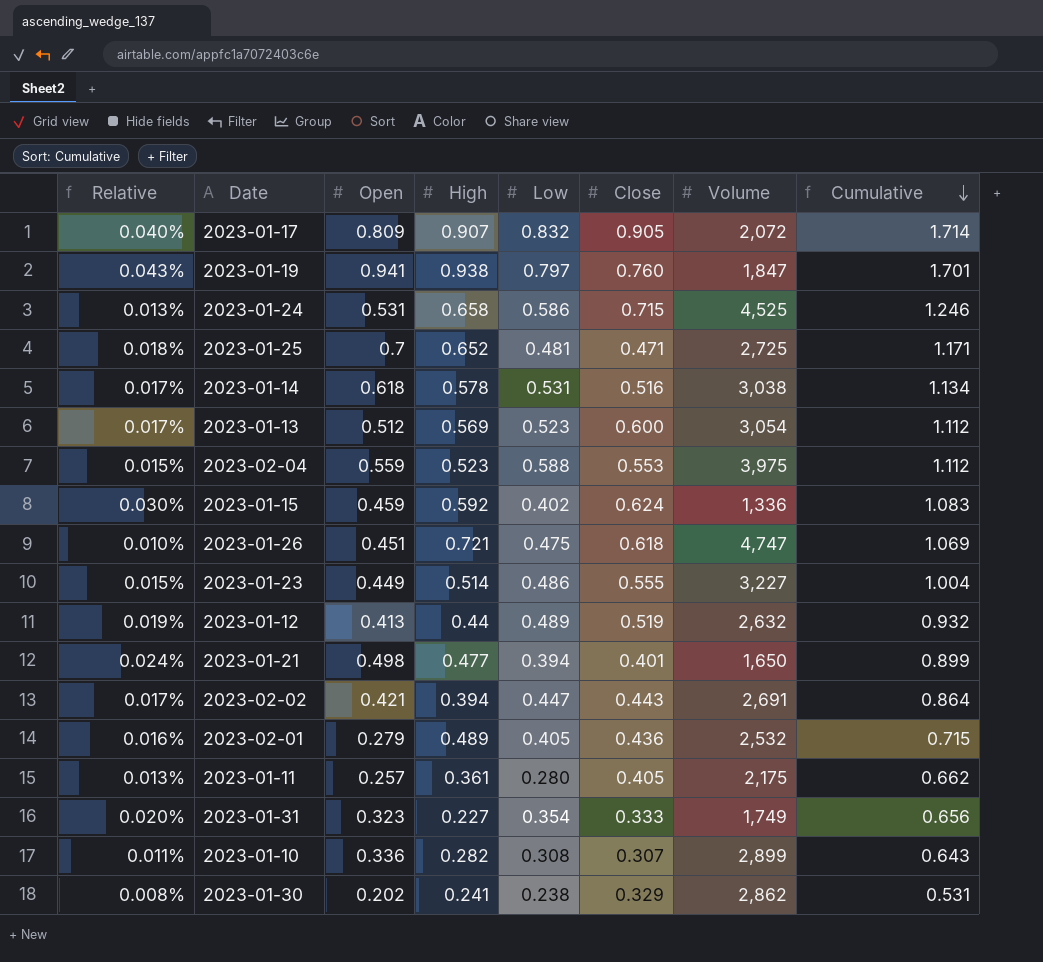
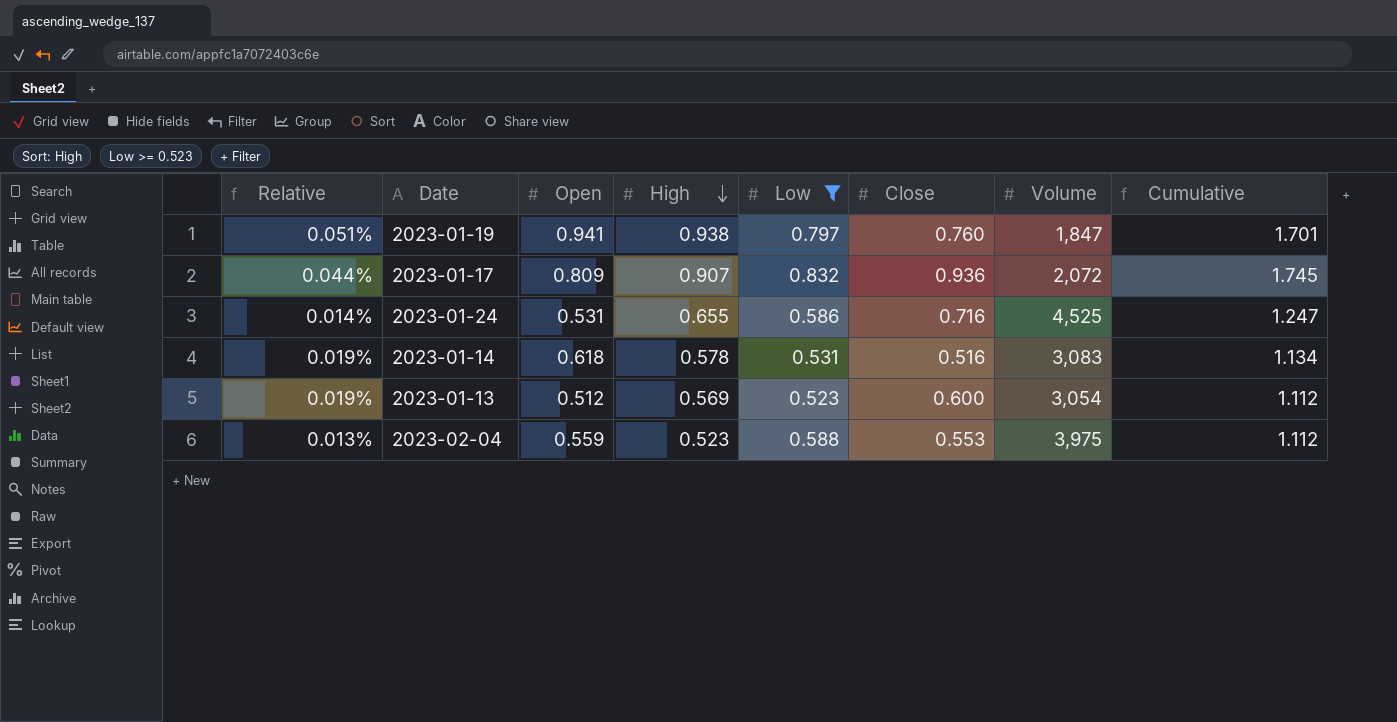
filter: none -> Low >= 0.523
row order: Cumulative descending -> High descending
column Relative | formula: [Low] / [Volume] -> [High] / [Volume]
2023-01-17 | Close: 0.905 -> 0.936
2023-01-17 | Cumulative: 1.714 -> 1.745
2023-01-24 | High: 0.658 -> 0.655
2023-01-24 | Close: 0.715 -> 0.716
2023-01-24 | Cumulative: 1.246 -> 1.247
2023-01-14 | Volume: 3,038 -> 3,083

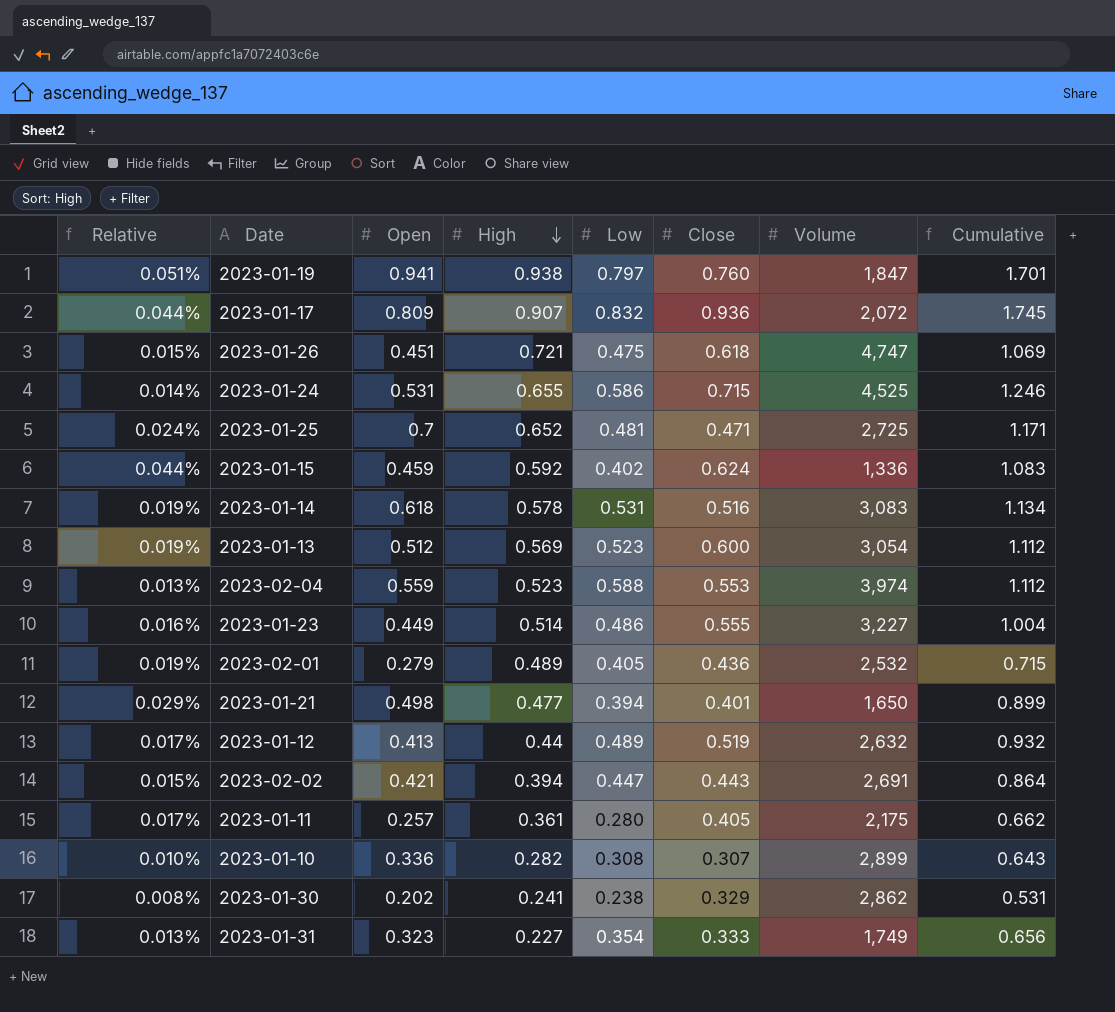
filter: Low >= 0.523 -> none
2023-01-24 | Close: 0.716 -> 0.715
2023-01-24 | Cumulative: 1.247 -> 1.246
2023-02-04 | Volume: 3,975 -> 3,974

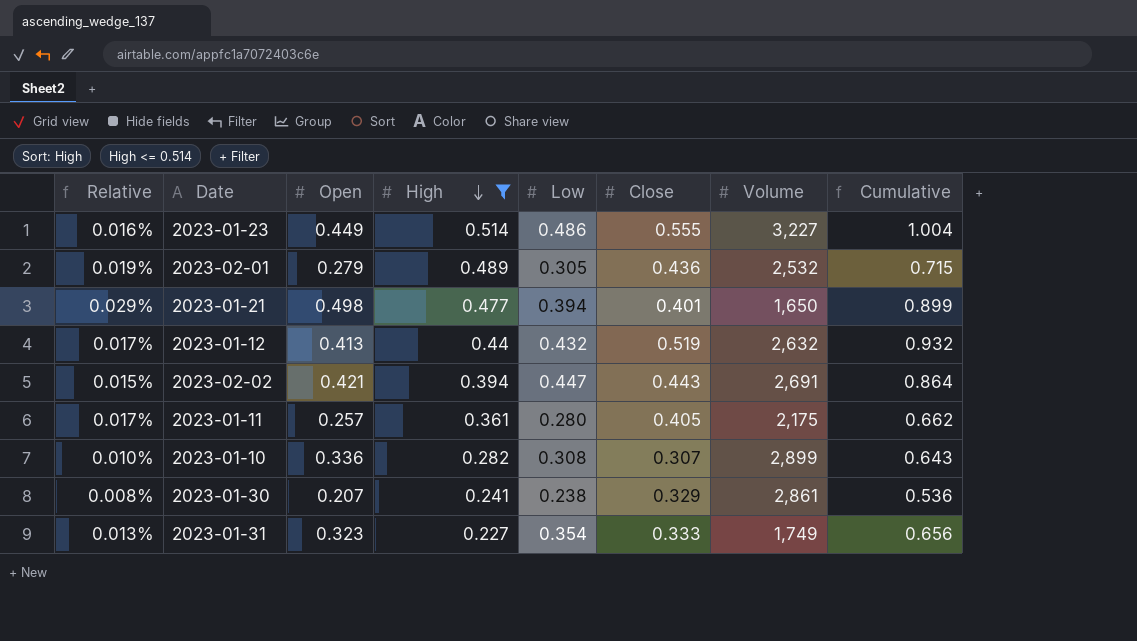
filter: none -> High <= 0.514
2023-02-01 | Low: 0.405 -> 0.305
2023-01-12 | Low: 0.489 -> 0.432
2023-01-30 | Open: 0.202 -> 0.207
2023-01-30 | Volume: 2,862 -> 2,861
2023-01-30 | Cumulative: 0.531 -> 0.536

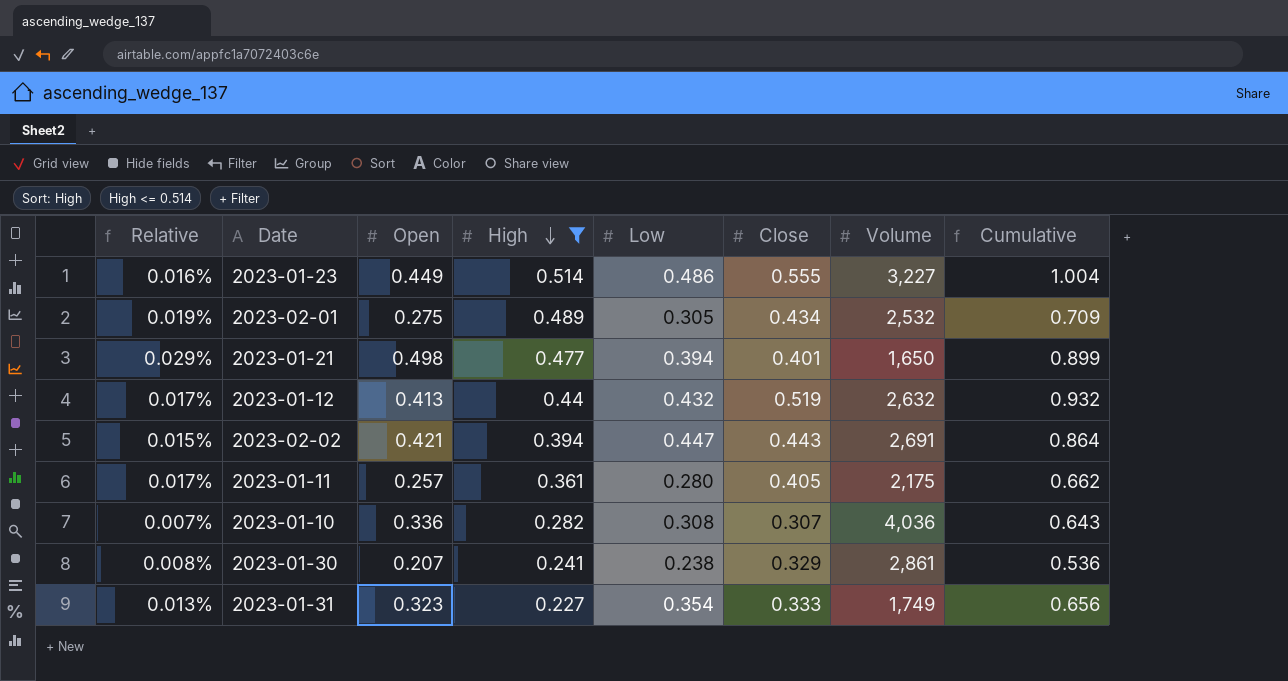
2023-02-01 | Open: 0.279 -> 0.275
2023-02-01 | Close: 0.436 -> 0.434
2023-02-01 | Cumulative: 0.715 -> 0.709
2023-01-10 | Relative: 0.010% -> 0.007%
2023-01-10 | Volume: 2,899 -> 4,036

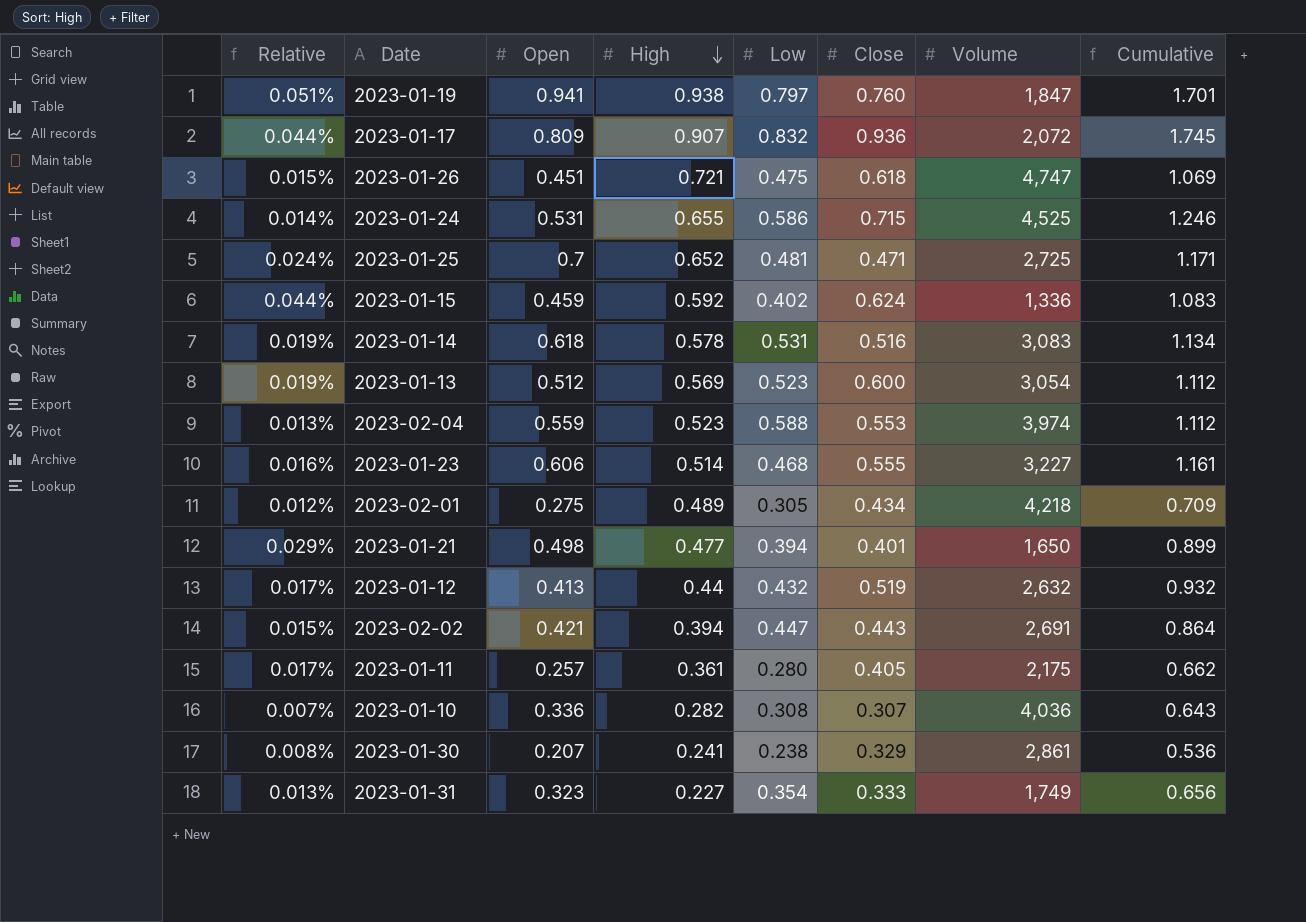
filter: High <= 0.514 -> none
2023-01-23 | Open: 0.449 -> 0.606
2023-01-23 | Low: 0.486 -> 0.468
2023-01-23 | Cumulative: 1.004 -> 1.161
2023-02-01 | Relative: 0.019% -> 0.012%
2023-02-01 | Volume: 2,532 -> 4,218

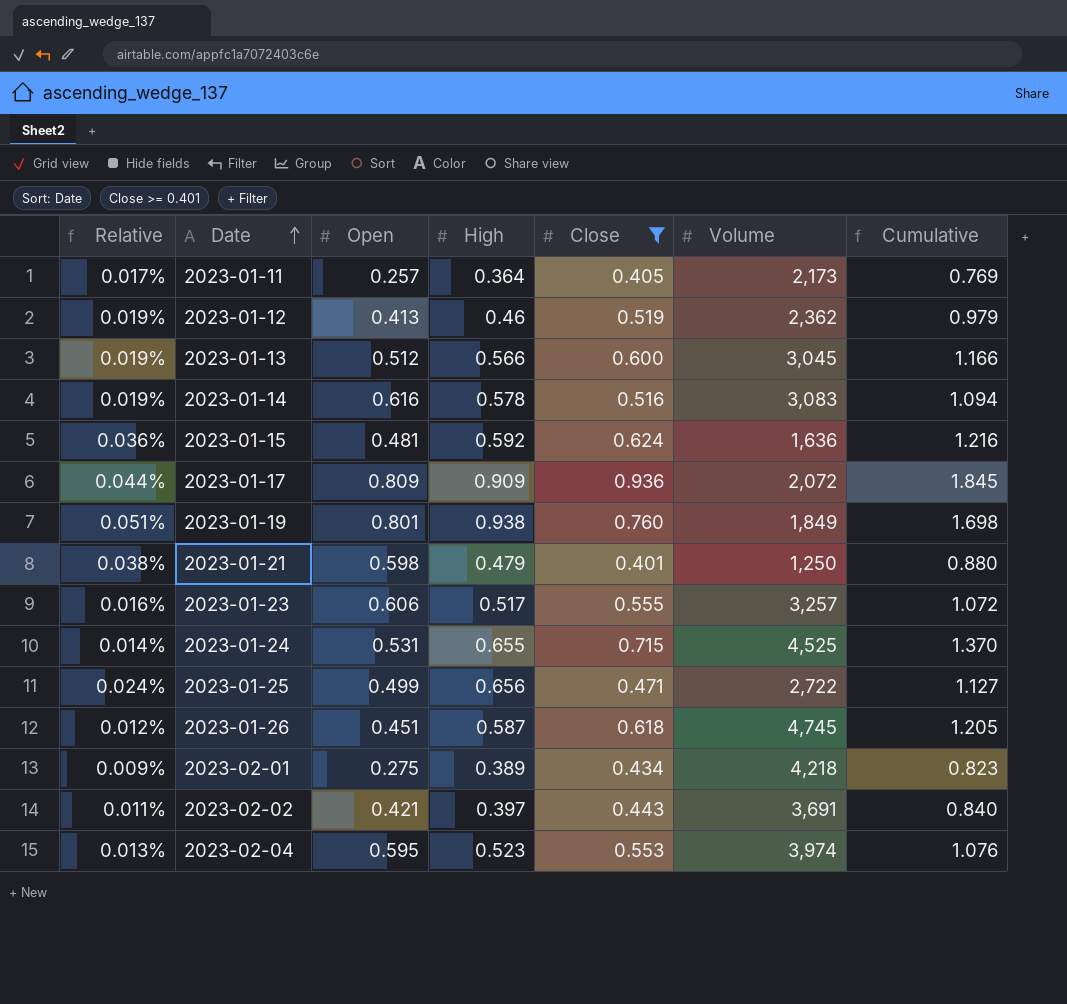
filter: none -> Close >= 0.401
row order: High descending -> Date ascending
column Low | position: 5 -> none
column Cumulative | formula: [Open] + [Close] -> [High] + [Close]
2023-01-11 | High: 0.361 -> 0.364
2023-01-11 | Volume: 2,175 -> 2,173
2023-01-12 | Relative: 0.017% -> 0.019%
2023-01-12 | High: 0.44 -> 0.46
2023-01-12 | Volume: 2,632 -> 2,362
2023-01-13 | High: 0.569 -> 0.566
2023-01-13 | Volume: 3,054 -> 3,045
2023-01-14 | Open: 0.618 -> 0.616
2023-01-15 | Relative: 0.044% -> 0.036%
2023-01-15 | Open: 0.459 -> 0.481
2023-01-15 | Volume: 1,336 -> 1,636
2023-01-17 | High: 0.907 -> 0.909
2023-01-19 | Open: 0.941 -> 0.801
2023-01-19 | Volume: 1,847 -> 1,849
2023-01-21 | Relative: 0.029% -> 0.038%
2023-01-21 | Open: 0.498 -> 0.598
2023-01-21 | High: 0.477 -> 0.479
2023-01-21 | Volume: 1,650 -> 1,250
2023-01-23 | High: 0.514 -> 0.517
2023-01-23 | Volume: 3,227 -> 3,257
2023-01-25 | Open: 0.7 -> 0.499
2023-01-25 | High: 0.652 -> 0.656
2023-01-25 | Volume: 2,725 -> 2,722
2023-01-26 | Relative: 0.015% -> 0.012%
2023-01-26 | High: 0.721 -> 0.587
2023-01-26 | Volume: 4,747 -> 4,745
2023-02-01 | Relative: 0.012% -> 0.009%
2023-02-01 | High: 0.489 -> 0.389
2023-02-02 | Relative: 0.015% -> 0.011%
2023-02-02 | High: 0.394 -> 0.397
2023-02-02 | Volume: 2,691 -> 3,691
2023-02-04 | Open: 0.559 -> 0.595

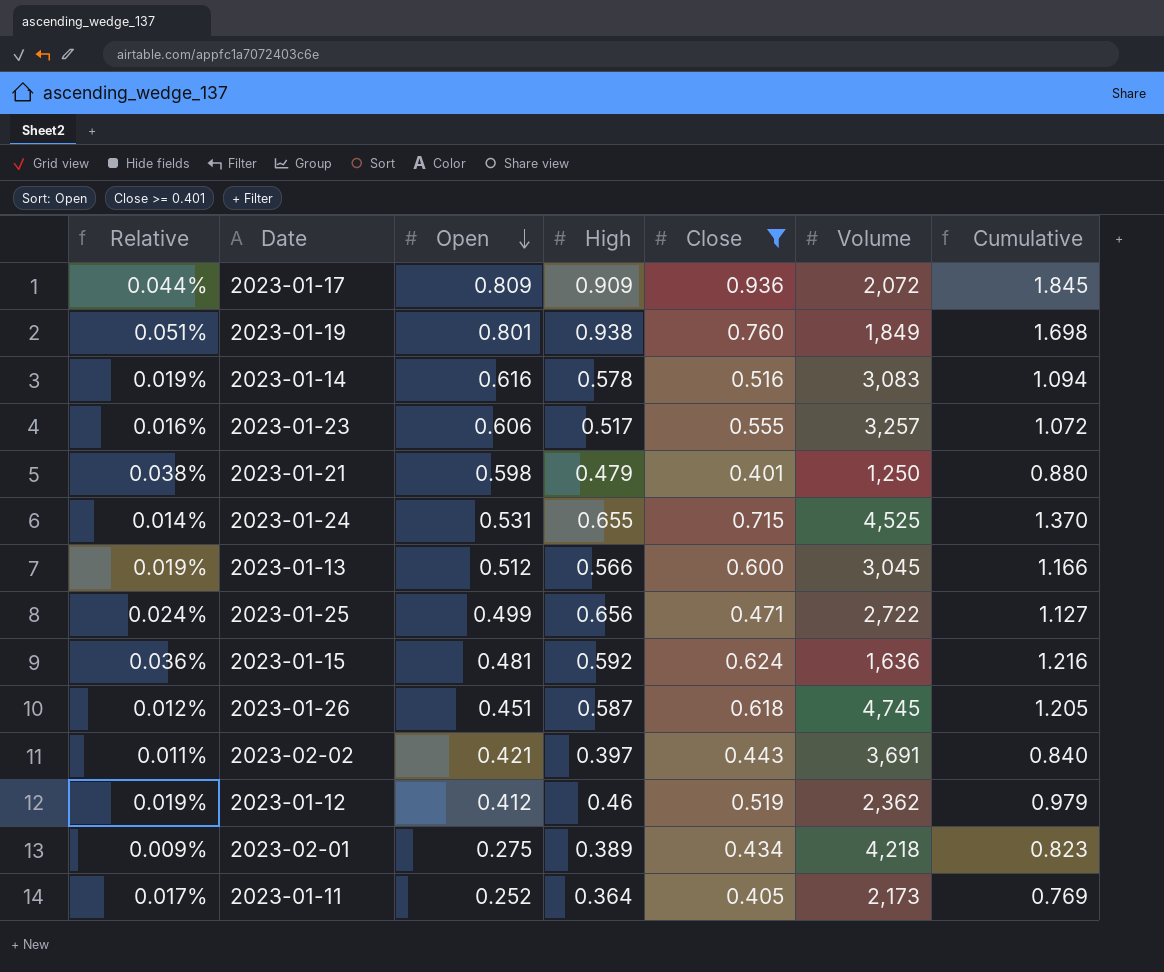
row order: Date ascending -> Open descending
row 2023-02-04: 0.013% | 0.595 | 0.523 | 0.553 | 3,974 | 1.076 -> none
2023-01-12 | Open: 0.413 -> 0.412
2023-01-11 | Open: 0.257 -> 0.252

